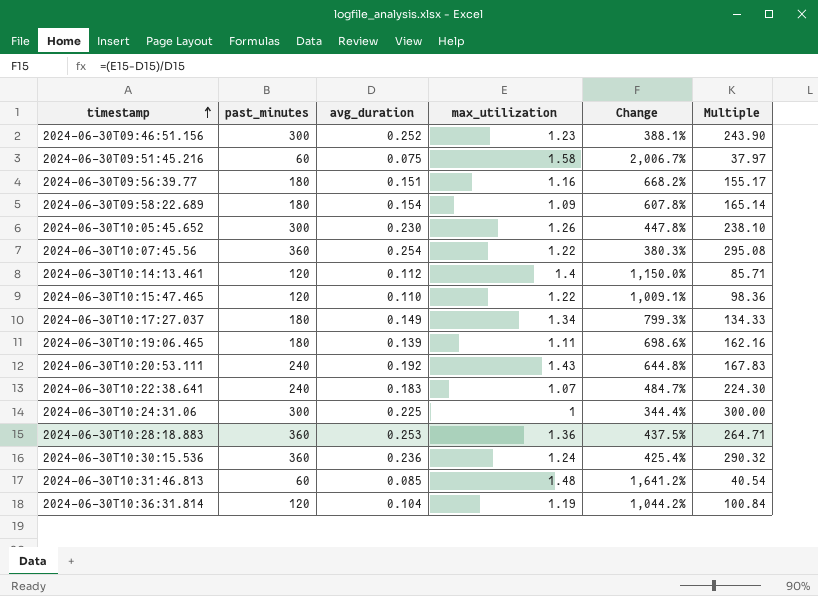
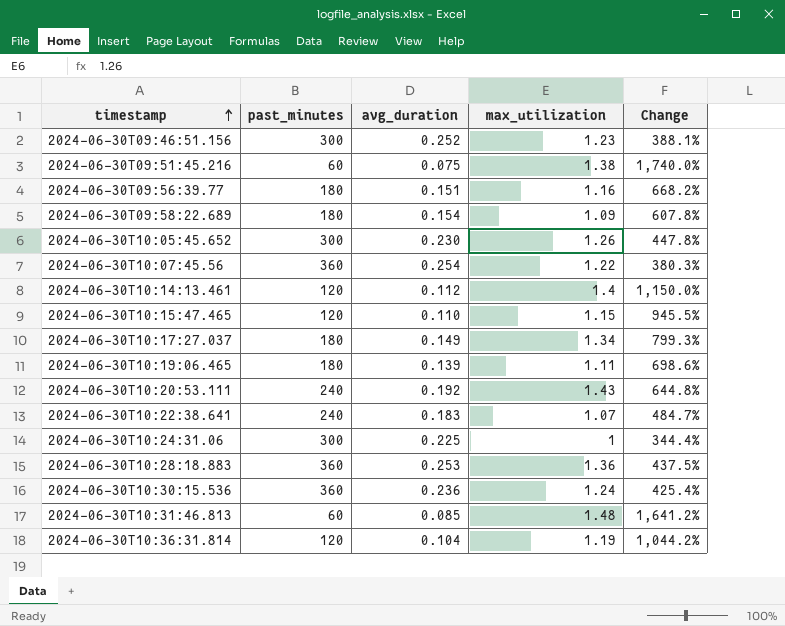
column Multiple | formula: [past_minutes] / [max_utilization] -> none
2024-06-30T09:51:45.216 | max_utilization: 1.58 -> 1.38
2024-06-30T09:51:45.216 | Change: 2,006.7% -> 1,740.0%
2024-06-30T10:15:47.465 | max_utilization: 1.22 -> 1.15
2024-06-30T10:15:47.465 | Change: 1,009.1% -> 945.5%

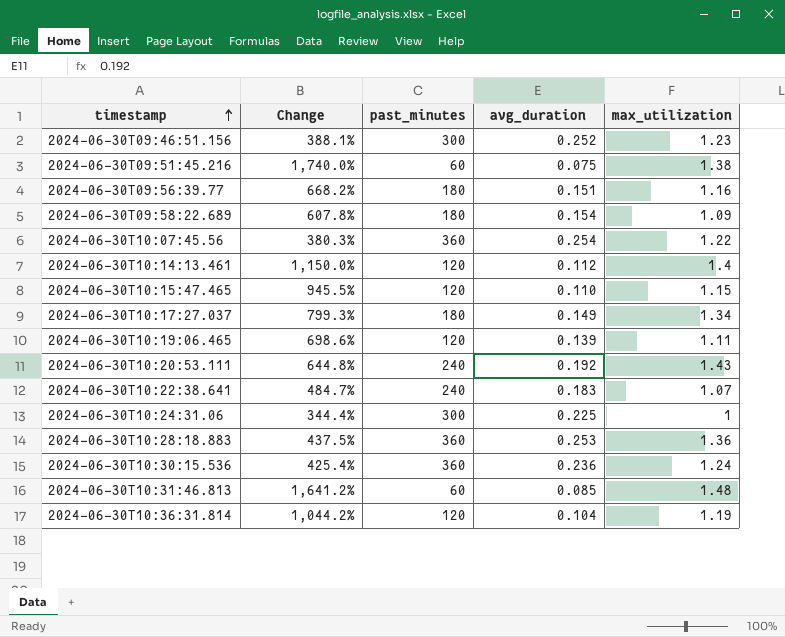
column Change | position: 5 -> 2
row 2024-06-30T10:05:45.652: 300 | 0.230 | 1.26 | 447.8% -> none
2024-06-30T10:19:06.465 | past_minutes: 180 -> 120

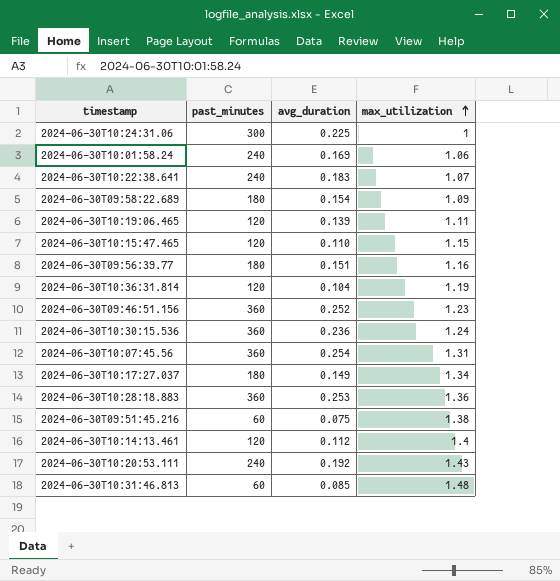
row order: timestamp ascending -> max_utilization ascending
column Change | formula: ([max_utilization] - [avg_duration]) / [avg_duration] -> none
row 2024-06-30T10:01:58.24: none -> 240 | 0.169 | 1.06
2024-06-30T09:46:51.156 | past_minutes: 300 -> 360
2024-06-30T10:07:45.56 | max_utilization: 1.22 -> 1.31

